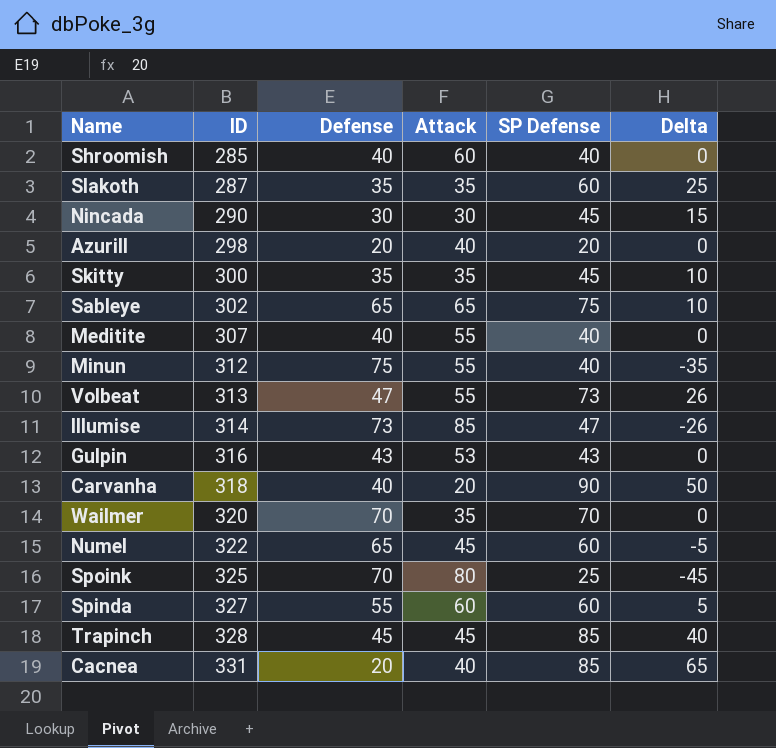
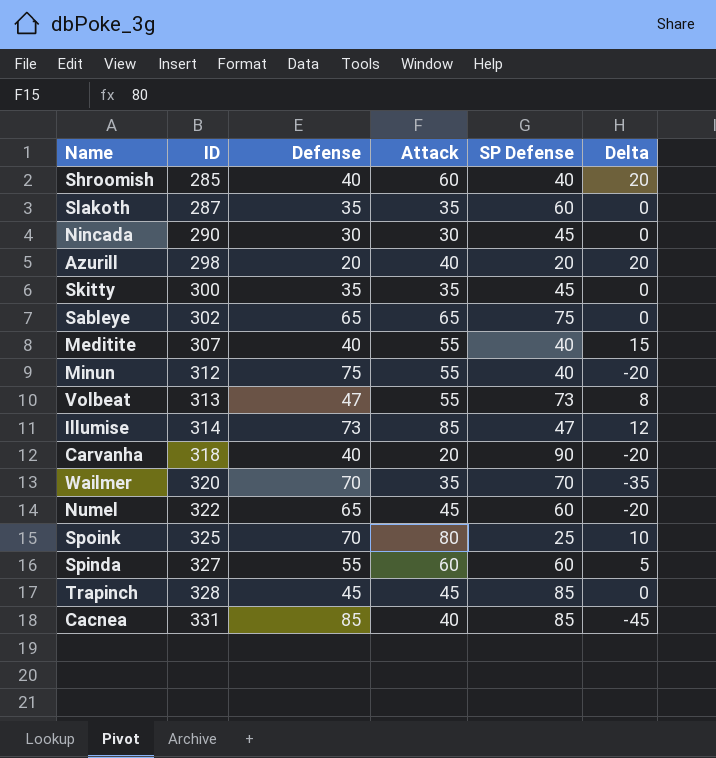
column Delta | formula: [SP Defense] - [Defense] -> [Attack] - [Defense]
row Gulpin: 316 | 43 | 53 | 43 | 0 -> none
Cacnea | Defense: 20 -> 85

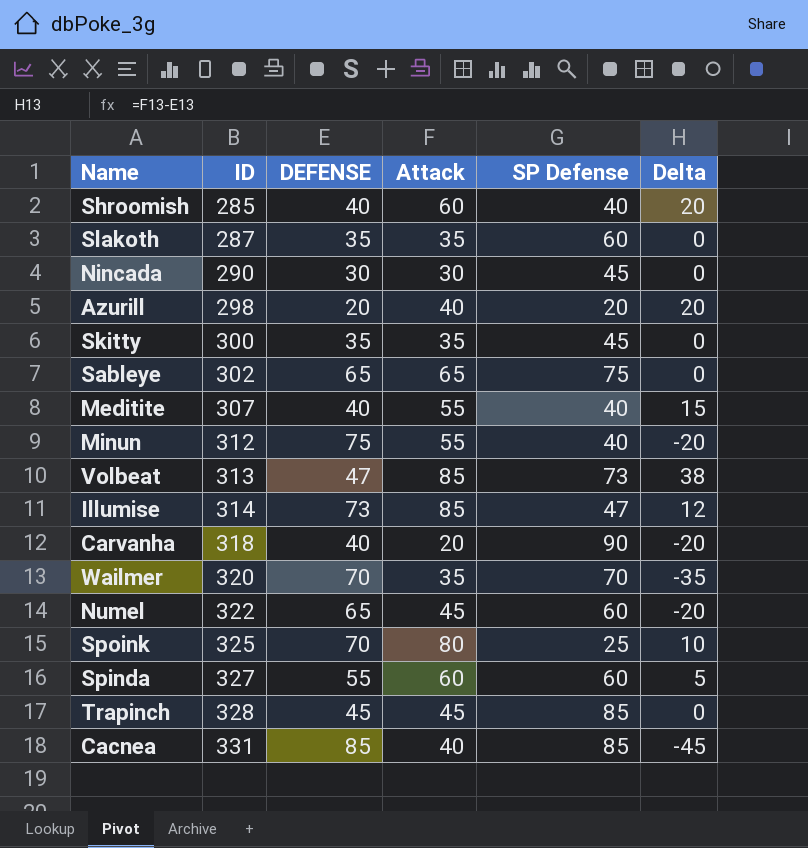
column name: Defense -> DEFENSE
Volbeat | Attack: 55 -> 85
Volbeat | Delta: 8 -> 38

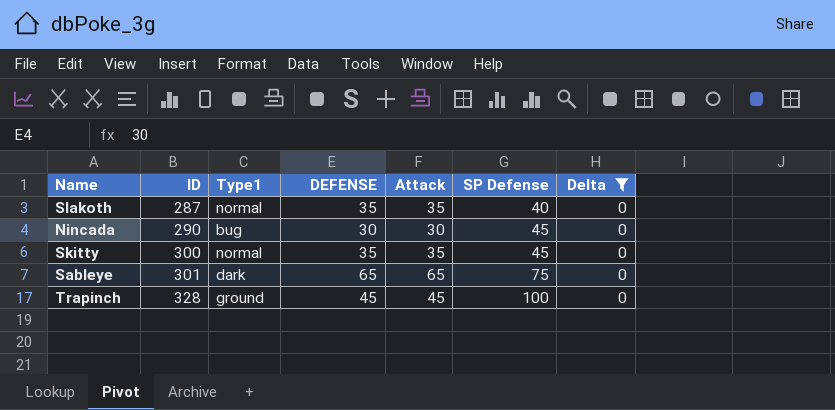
filter: none -> Delta = 0
column Type1 | position: none -> 3
Slakoth | SP Defense: 60 -> 40
Sableye | ID: 302 -> 301
Trapinch | SP Defense: 85 -> 100

